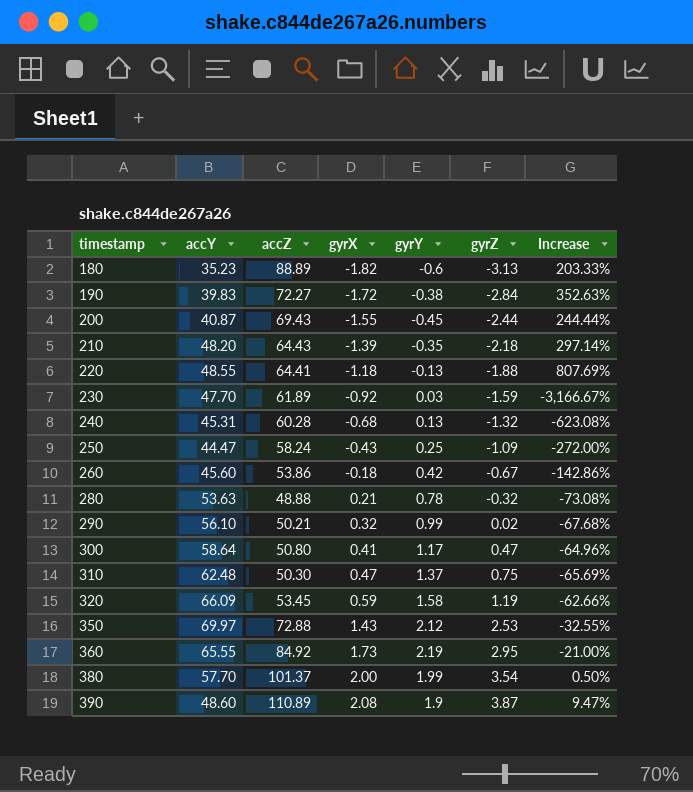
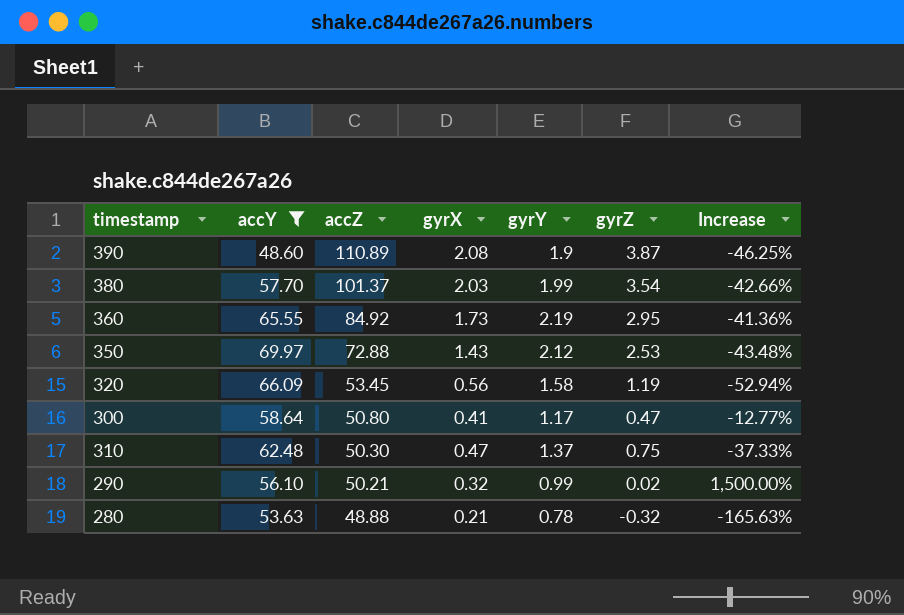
filter: none -> accY >= 48.60
row order: timestamp ascending -> accZ descending
column Increase | formula: ([gyrX] - [gyrY]) / [gyrY] -> ([gyrX] - [gyrZ]) / [gyrZ]
380 | gyrX: 2.00 -> 2.03
320 | gyrX: 0.59 -> 0.56

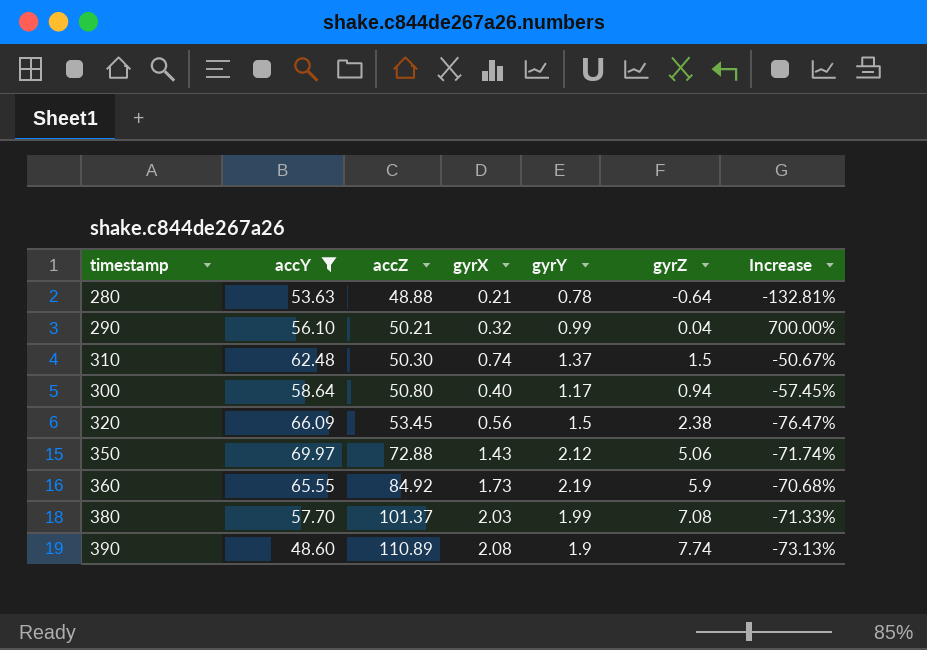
row order: accZ descending -> accZ ascending
280 | gyrZ: -0.32 -> -0.64
280 | Increase: -165.63% -> -132.81%
290 | gyrZ: 0.02 -> 0.04
290 | Increase: 1,500.00% -> 700.00%
310 | gyrX: 0.47 -> 0.74
310 | gyrZ: 0.75 -> 1.5
310 | Increase: -37.33% -> -50.67%
300 | gyrX: 0.41 -> 0.40
300 | gyrZ: 0.47 -> 0.94
300 | Increase: -12.77% -> -57.45%
320 | gyrY: 1.58 -> 1.5
320 | gyrZ: 1.19 -> 2.38
320 | Increase: -52.94% -> -76.47%
350 | gyrZ: 2.53 -> 5.06
350 | Increase: -43.48% -> -71.74%
360 | gyrZ: 2.95 -> 5.9
360 | Increase: -41.36% -> -70.68%
380 | gyrZ: 3.54 -> 7.08
380 | Increase: -42.66% -> -71.33%
390 | gyrZ: 3.87 -> 7.74
390 | Increase: -46.25% -> -73.13%

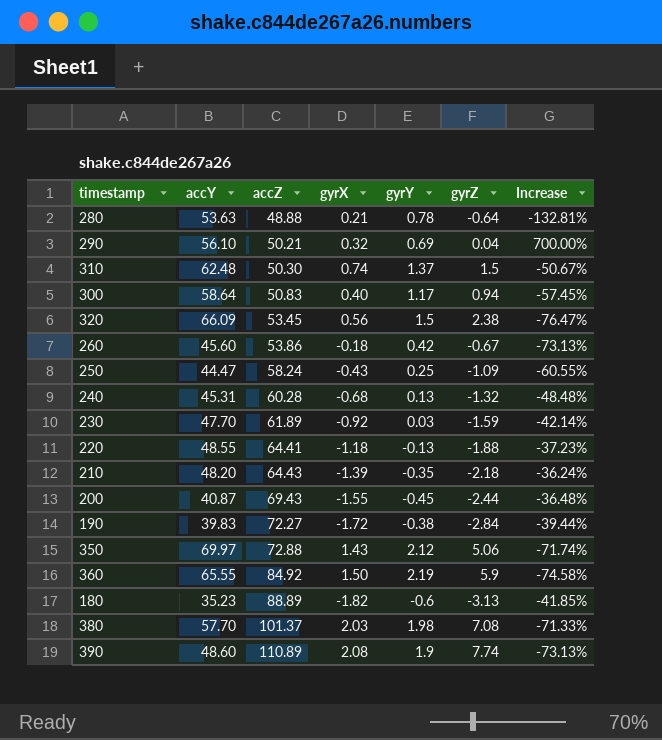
filter: accY >= 48.60 -> none
290 | gyrY: 0.99 -> 0.69
300 | accZ: 50.80 -> 50.83
360 | gyrX: 1.73 -> 1.50
360 | Increase: -70.68% -> -74.58%
380 | gyrY: 1.99 -> 1.98

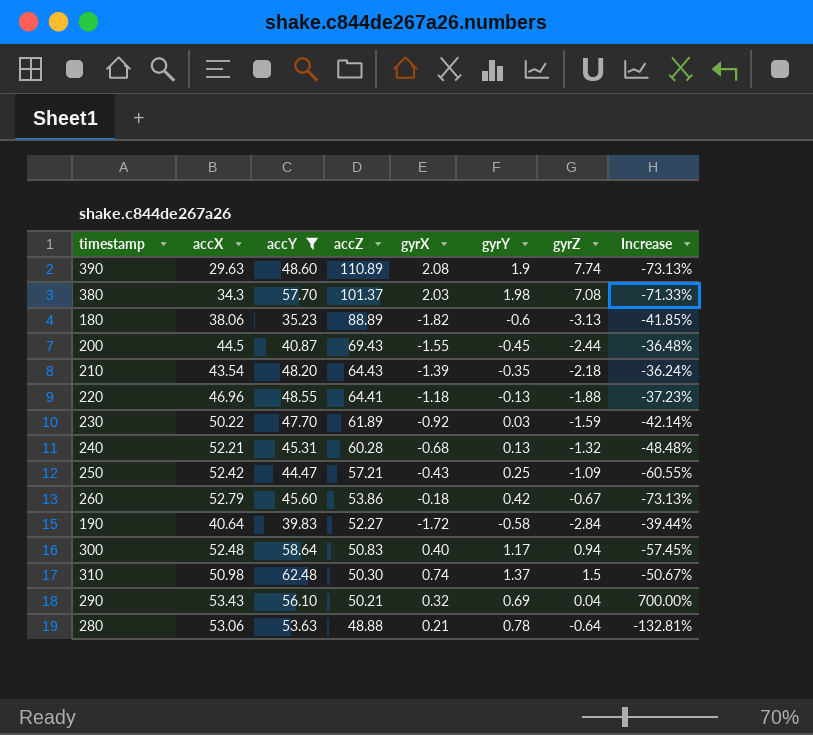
filter: none -> accY <= 62.48
row order: accZ ascending -> accZ descending
column accX | position: none -> 2
250 | accZ: 58.24 -> 57.21
190 | accZ: 72.27 -> 52.27
190 | gyrY: -0.38 -> -0.58

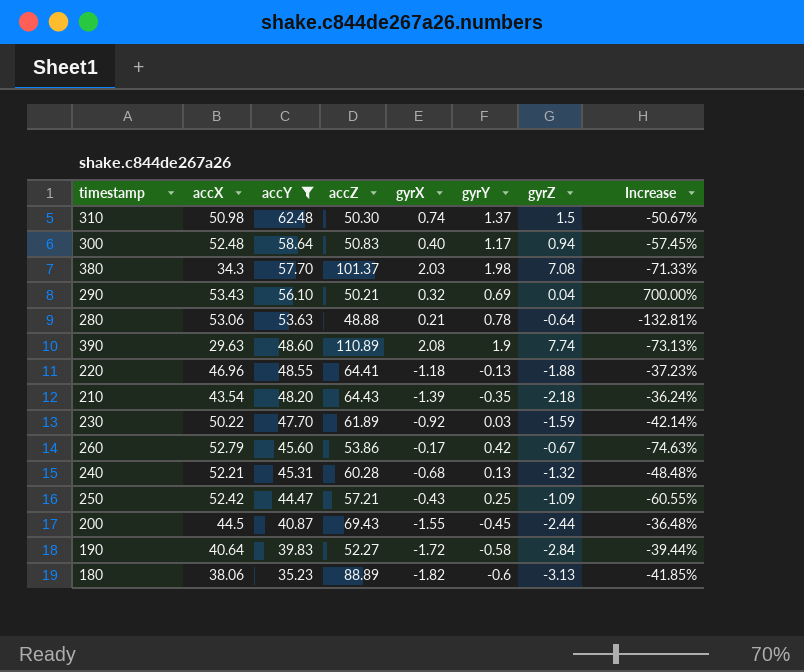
row order: accZ descending -> accY descending
260 | gyrX: -0.18 -> -0.17
260 | Increase: -73.13% -> -74.63%

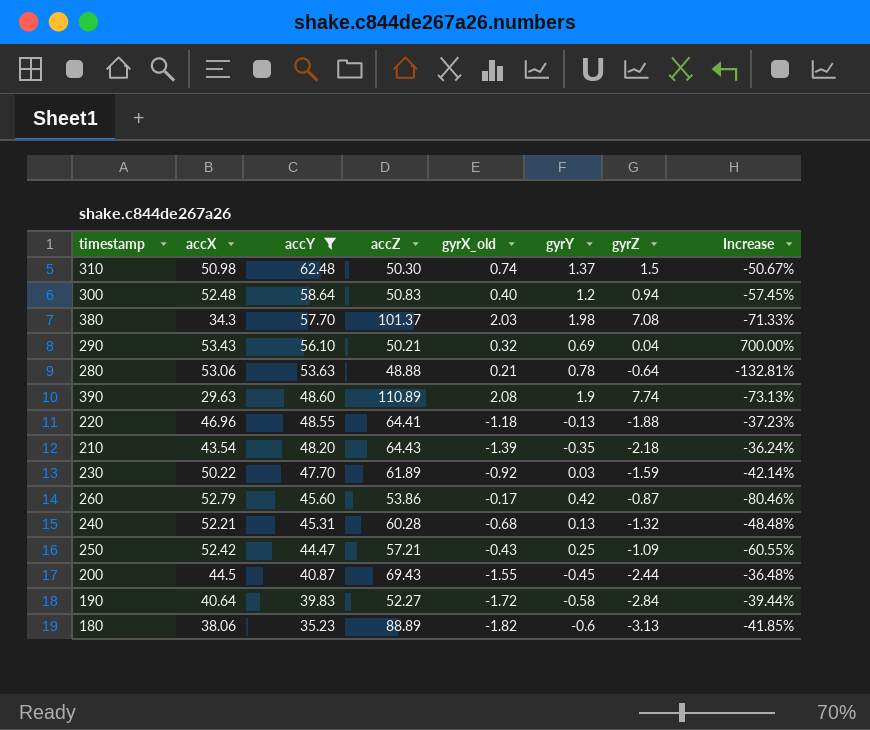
column name: gyrX -> gyrX_old
300 | gyrY: 1.17 -> 1.2
260 | gyrZ: -0.67 -> -0.87
260 | Increase: -74.63% -> -80.46%

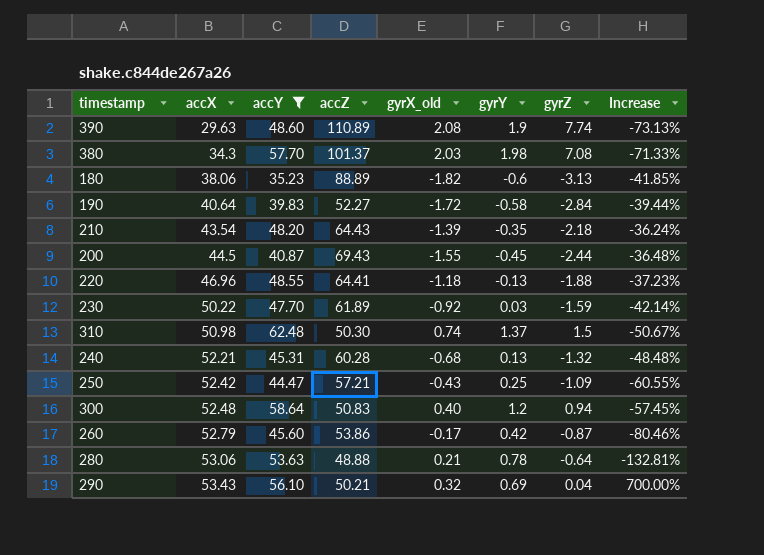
row order: accY descending -> accX ascending

